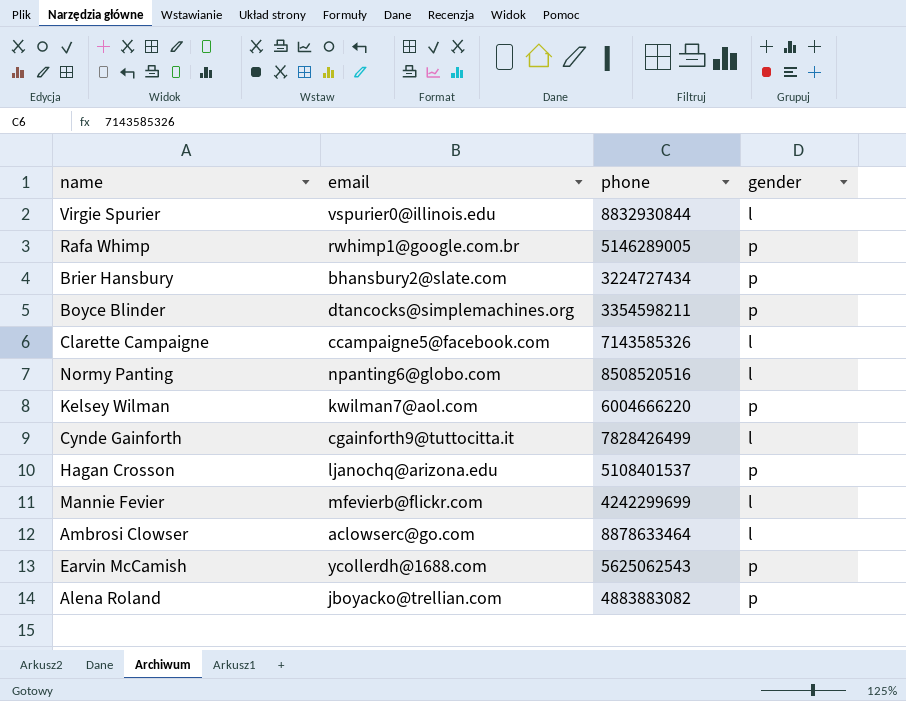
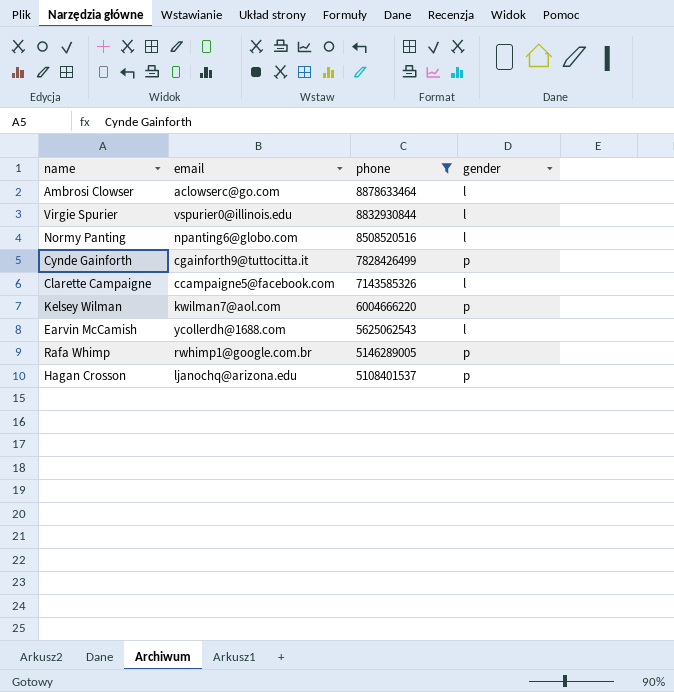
filter: none -> phone >= 5108401537
row order: none -> phone descending
Cynde Gainforth | gender: l -> p
Earvin McCamish | gender: p -> l

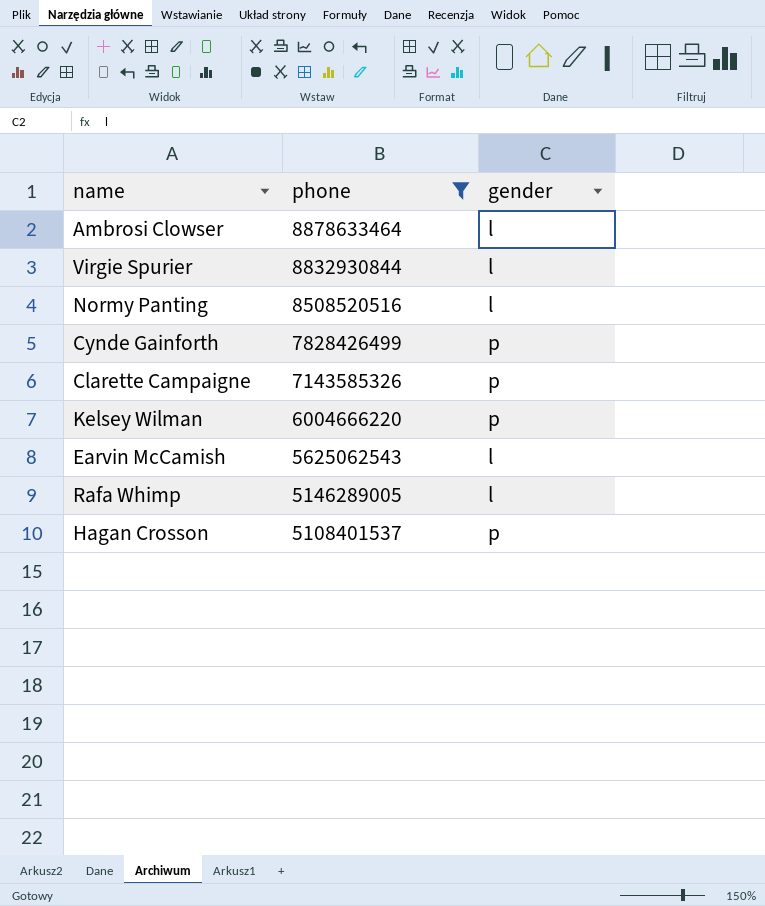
column email | position: 2 -> none
Clarette Campaigne | gender: l -> p
Rafa Whimp | gender: p -> l

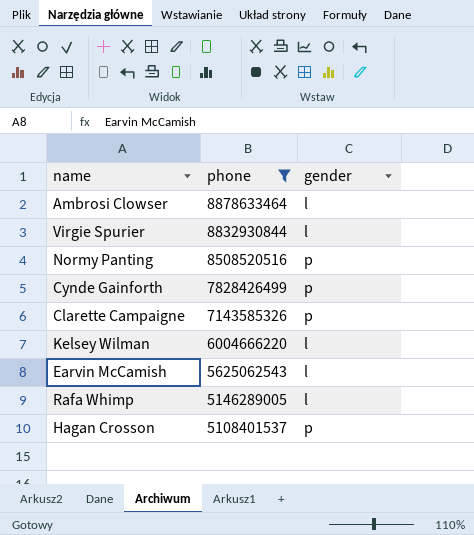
Normy Panting | gender: l -> p
Kelsey Wilman | gender: p -> l

